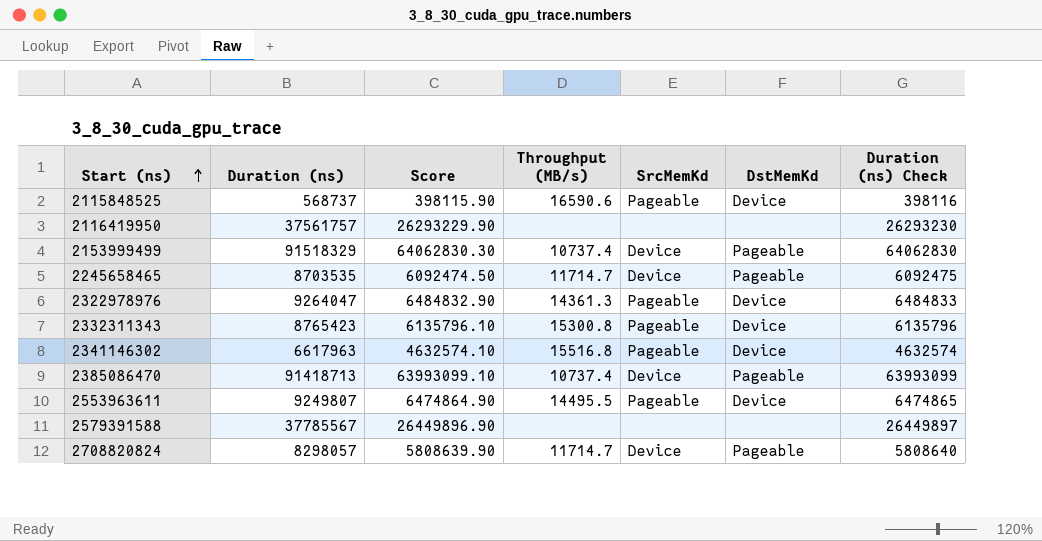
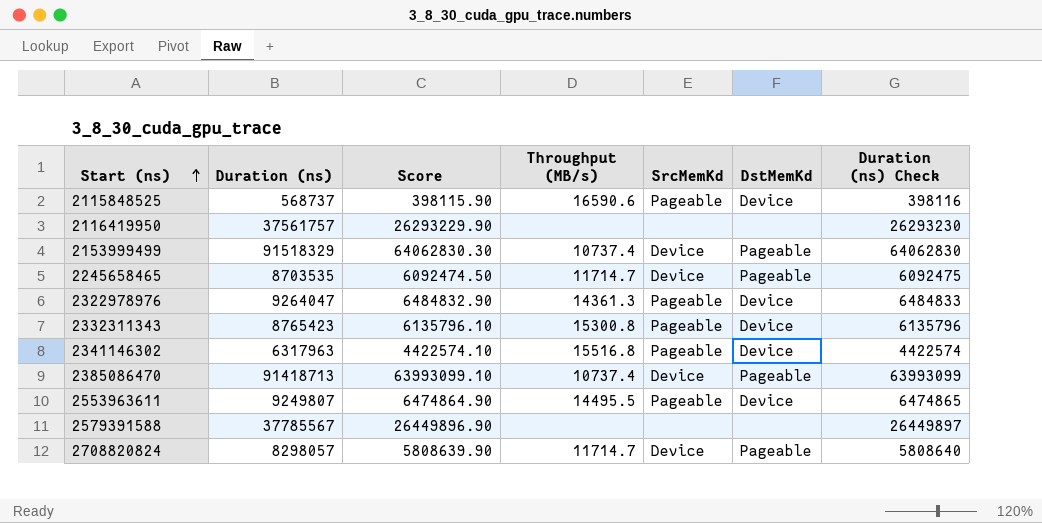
2341146302 | Duration (ns): 6617963 -> 6317963
2341146302 | Score: 4632574.10 -> 4422574.10
2341146302 | Duration (ns) Check: 4632574 -> 4422574

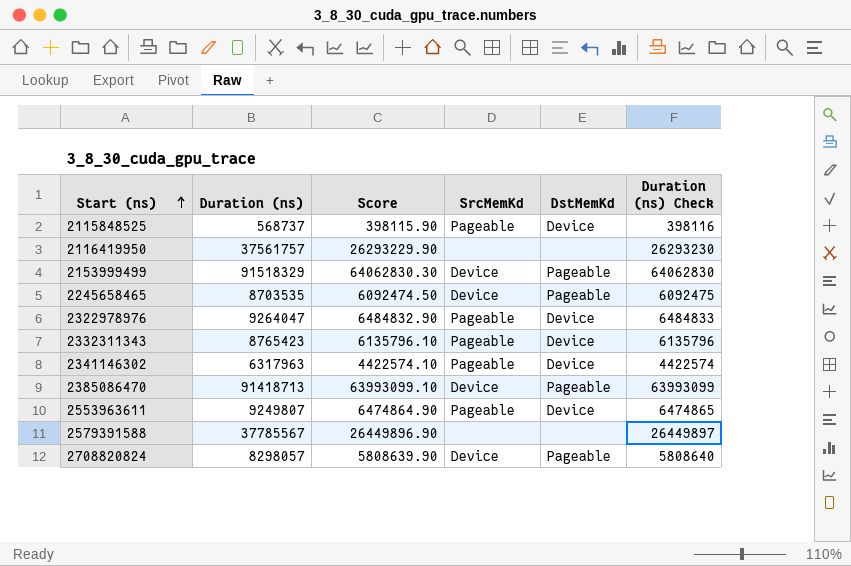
column Throughput (MB/s) | position: 4 -> none

